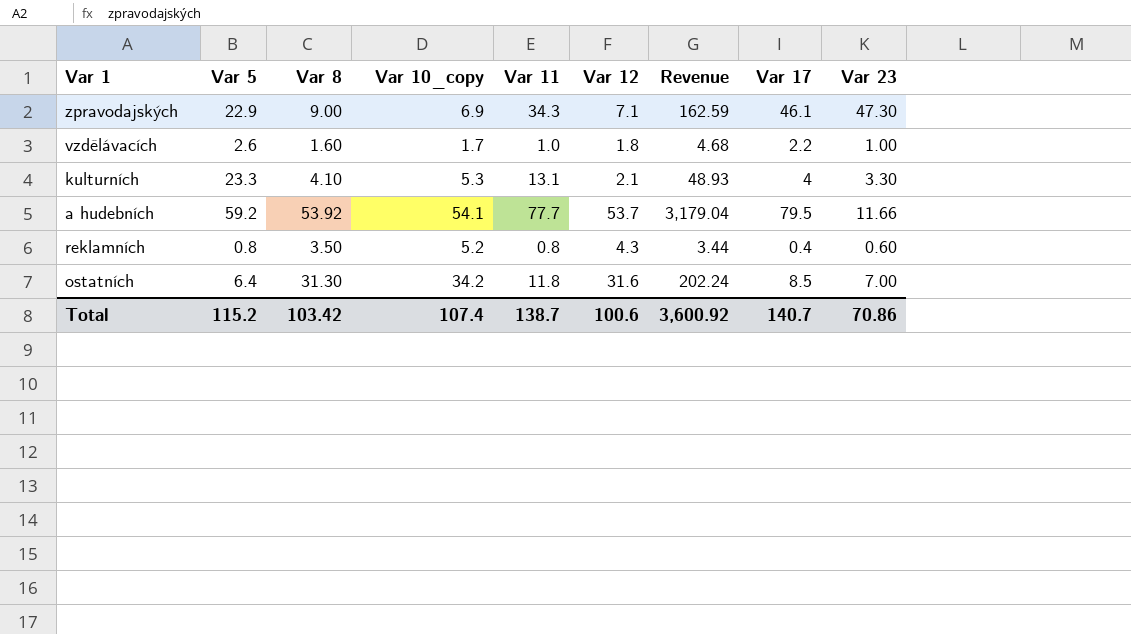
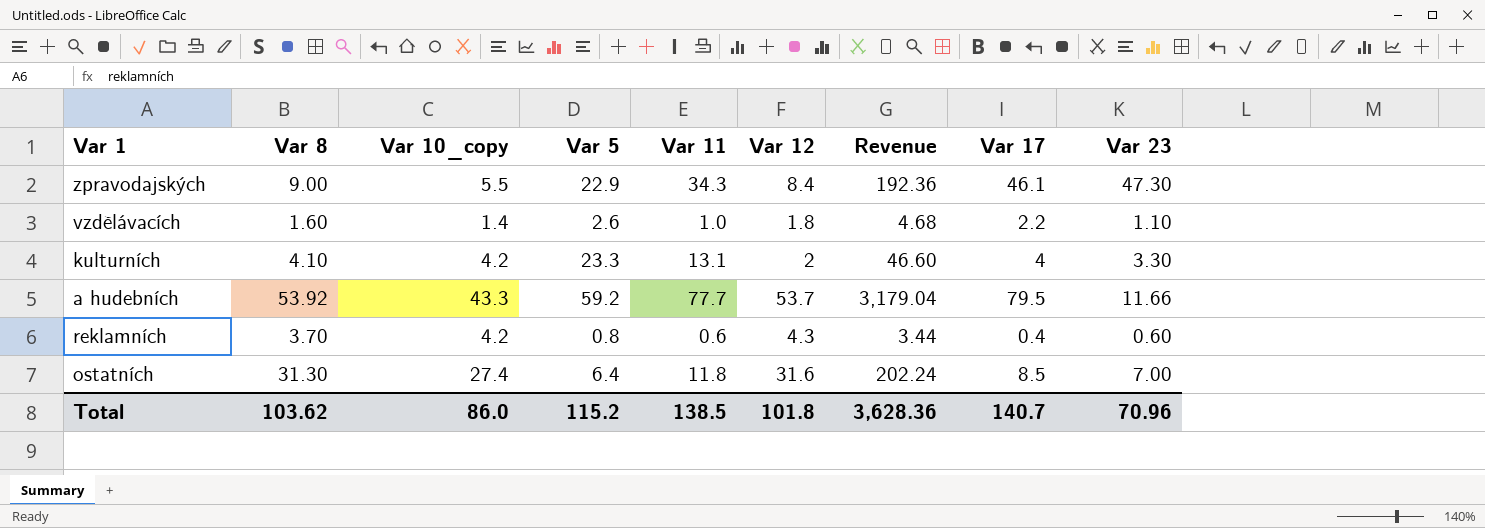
column Var 5 | position: 2 -> 4
zpravodajských | Var 10_copy: 6.9 -> 5.5
zpravodajských | Var 12: 7.1 -> 8.4
zpravodajských | Revenue: 162.59 -> 192.36
vzdělávacích | Var 10_copy: 1.7 -> 1.4
vzdělávacích | Var 23: 1.00 -> 1.10
kulturních | Var 10_copy: 5.3 -> 4.2
kulturních | Var 12: 2.1 -> 2
kulturních | Revenue: 48.93 -> 46.60
a hudebních | Var 10_copy: 54.1 -> 43.3
reklamních | Var 8: 3.50 -> 3.70
reklamních | Var 10_copy: 5.2 -> 4.2
reklamních | Var 11: 0.8 -> 0.6
ostatních | Var 10_copy: 34.2 -> 27.4
Total | Var 8: 103.42 -> 103.62
Total | Var 10_copy: 107.4 -> 86.0
Total | Var 11: 138.7 -> 138.5
Total | Var 12: 100.6 -> 101.8
Total | Revenue: 3,600.92 -> 3,628.36
Total | Var 23: 70.86 -> 70.96

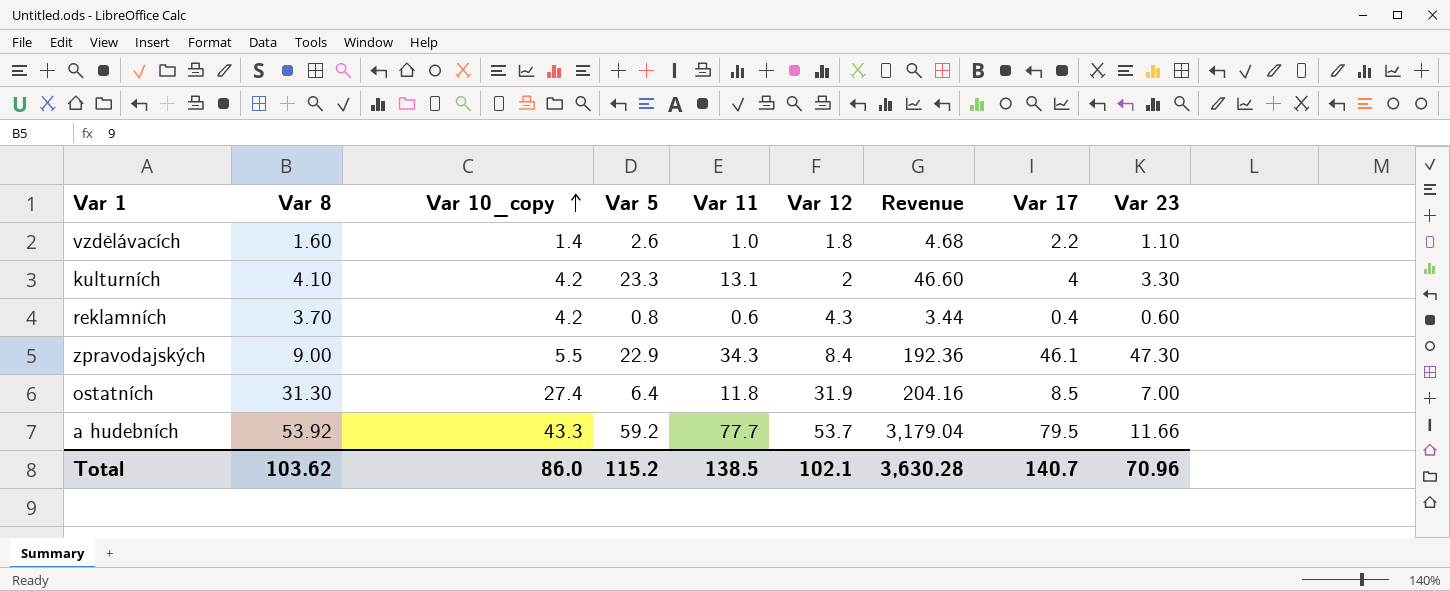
row order: none -> Var 10_copy ascending
ostatních | Var 12: 31.6 -> 31.9
ostatních | Revenue: 202.24 -> 204.16
Total | Var 12: 101.8 -> 102.1
Total | Revenue: 3,628.36 -> 3,630.28

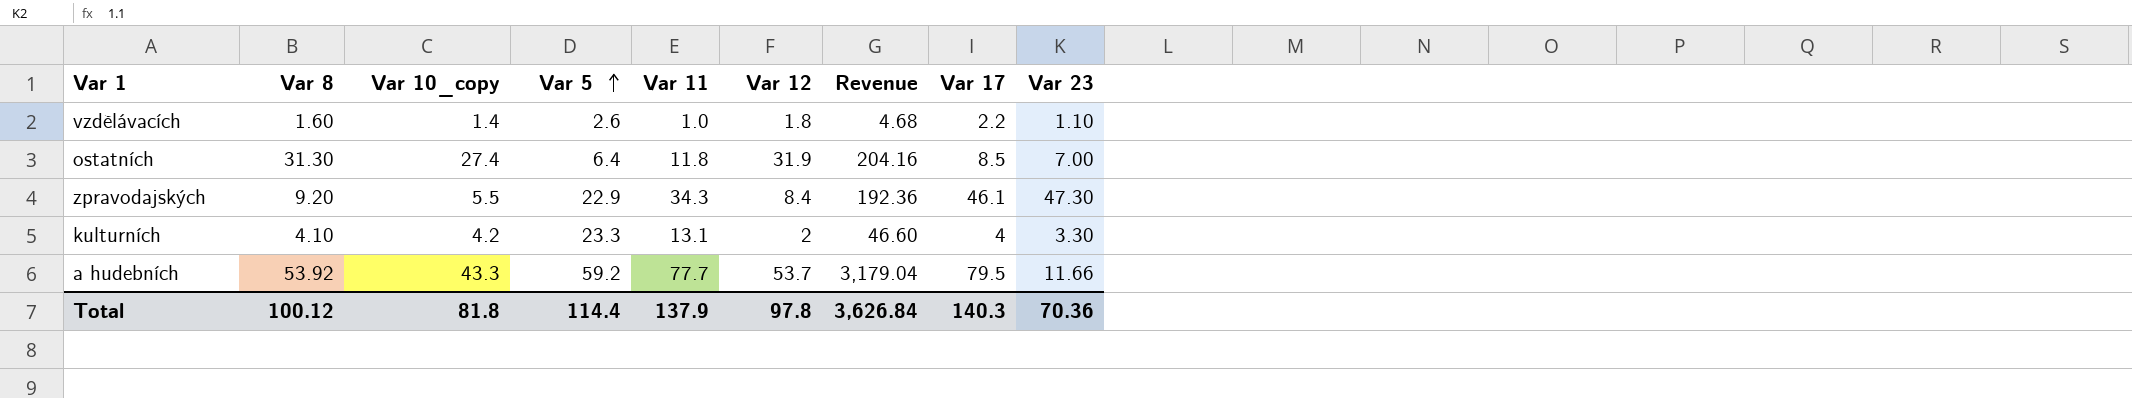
row order: Var 10_copy ascending -> Var 5 ascending
row reklamních: 3.70 | 4.2 | 0.8 | 0.6 | 4.3 | 3.44 | 0.4 | 0.60 -> none
zpravodajských | Var 8: 9.00 -> 9.20
Total | Var 8: 103.62 -> 100.12
Total | Var 10_copy: 86.0 -> 81.8
Total | Var 5: 115.2 -> 114.4
Total | Var 11: 138.5 -> 137.9
Total | Var 12: 102.1 -> 97.8
Total | Revenue: 3,630.28 -> 3,626.84
Total | Var 17: 140.7 -> 140.3
Total | Var 23: 70.96 -> 70.36

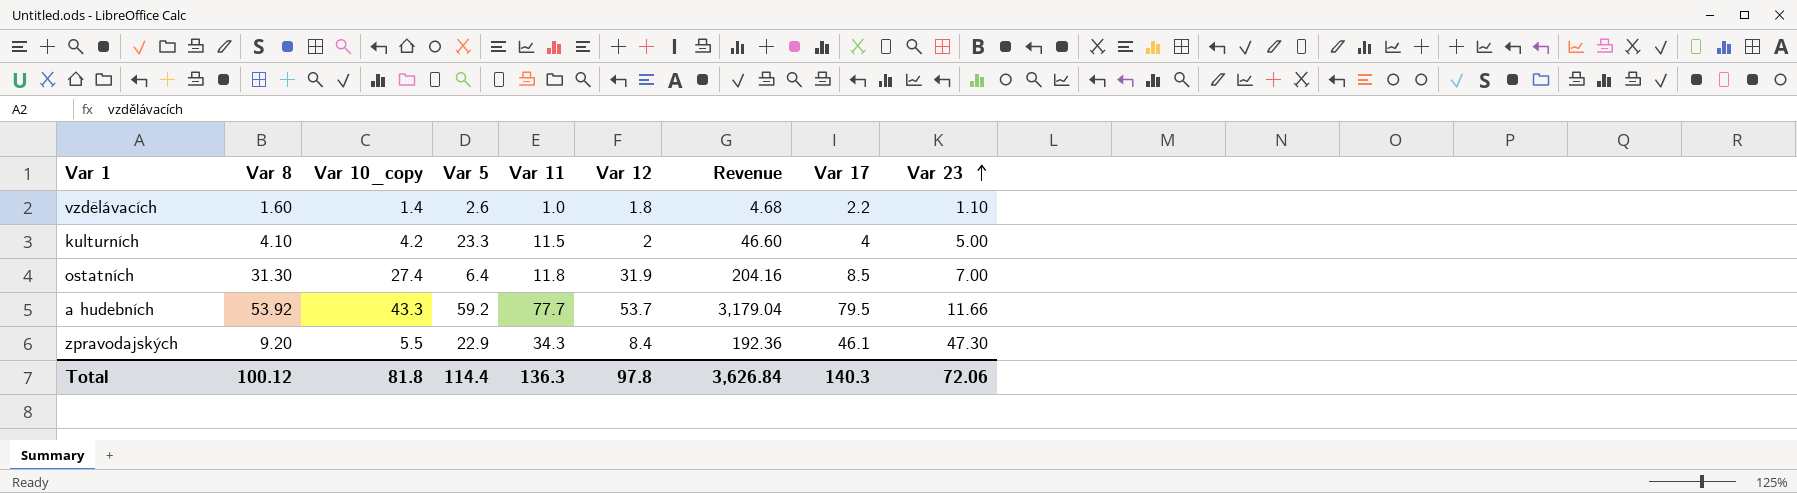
row order: Var 5 ascending -> Var 23 ascending
kulturních | Var 11: 13.1 -> 11.5
kulturních | Var 23: 3.30 -> 5.00
Total | Var 11: 137.9 -> 136.3
Total | Var 23: 70.36 -> 72.06

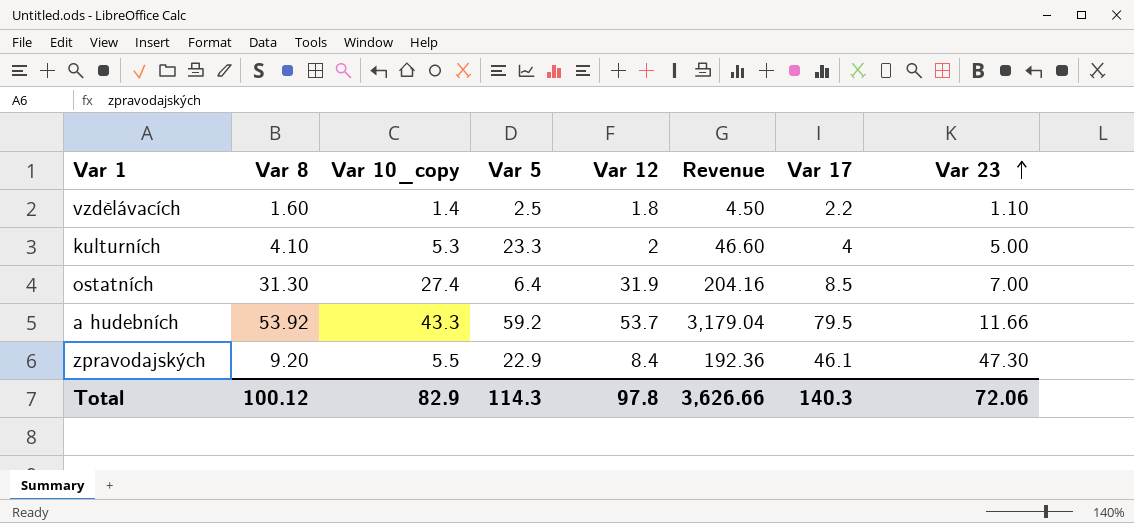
column Var 11 | position: 5 -> none
vzdělávacích | Var 5: 2.6 -> 2.5
vzdělávacích | Revenue: 4.68 -> 4.50
kulturních | Var 10_copy: 4.2 -> 5.3
Total | Var 10_copy: 81.8 -> 82.9
Total | Var 5: 114.4 -> 114.3
Total | Revenue: 3,626.84 -> 3,626.66

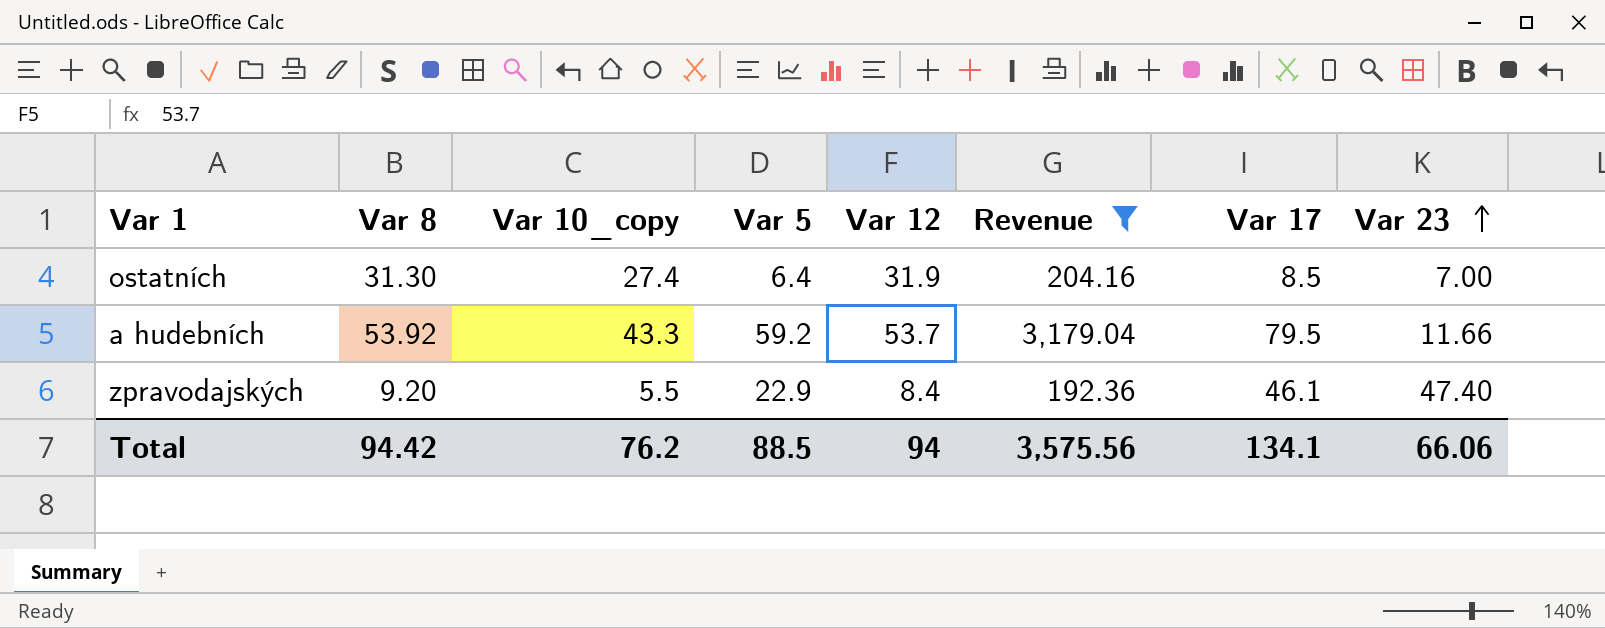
filter: none -> Revenue >= 192.36
zpravodajských | Var 23: 47.30 -> 47.40
Total | Var 8: 100.12 -> 94.42
Total | Var 10_copy: 82.9 -> 76.2
Total | Var 5: 114.3 -> 88.5
Total | Var 12: 97.8 -> 94
Total | Revenue: 3,626.66 -> 3,575.56
Total | Var 17: 140.3 -> 134.1
Total | Var 23: 72.06 -> 66.06

